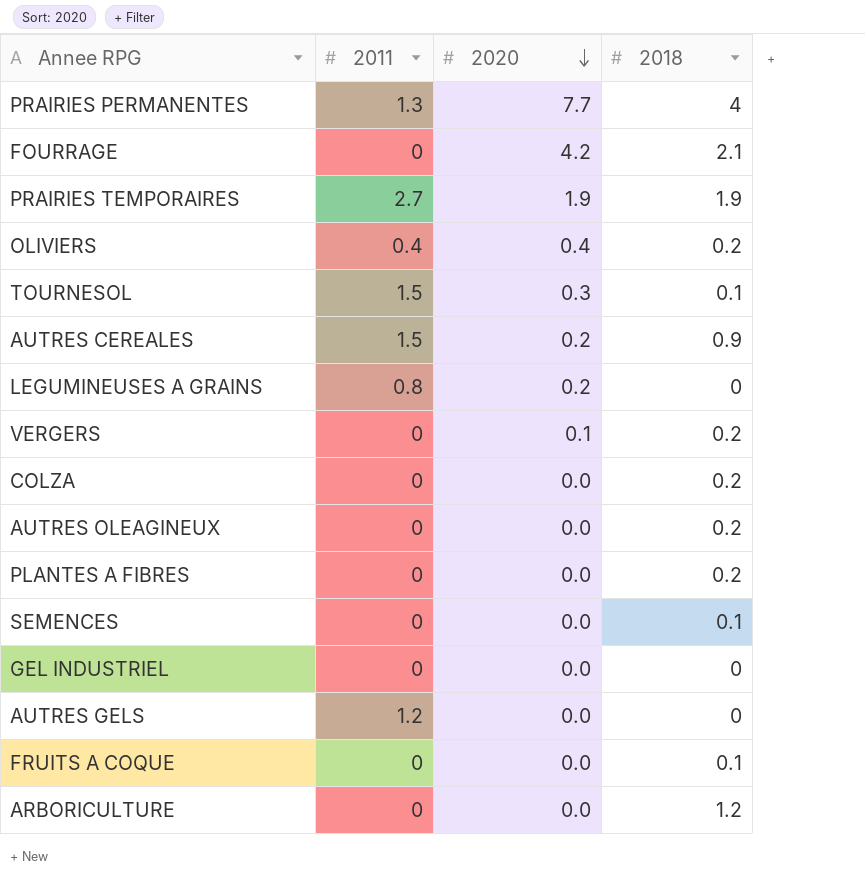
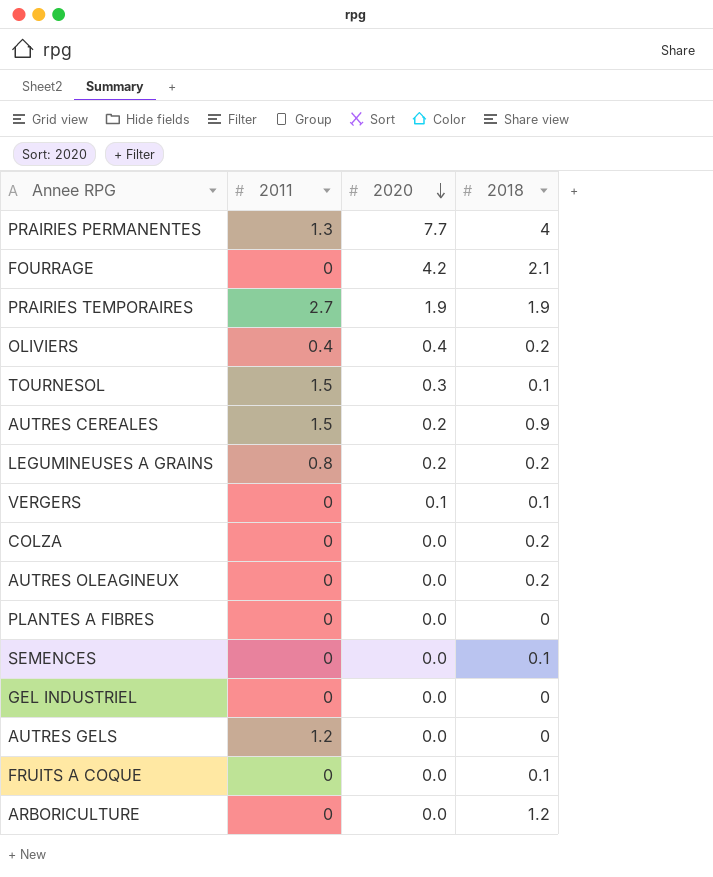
LEGUMINEUSES A GRAINS | 2018: 0 -> 0.2
VERGERS | 2018: 0.2 -> 0.1
PLANTES A FIBRES | 2018: 0.2 -> 0

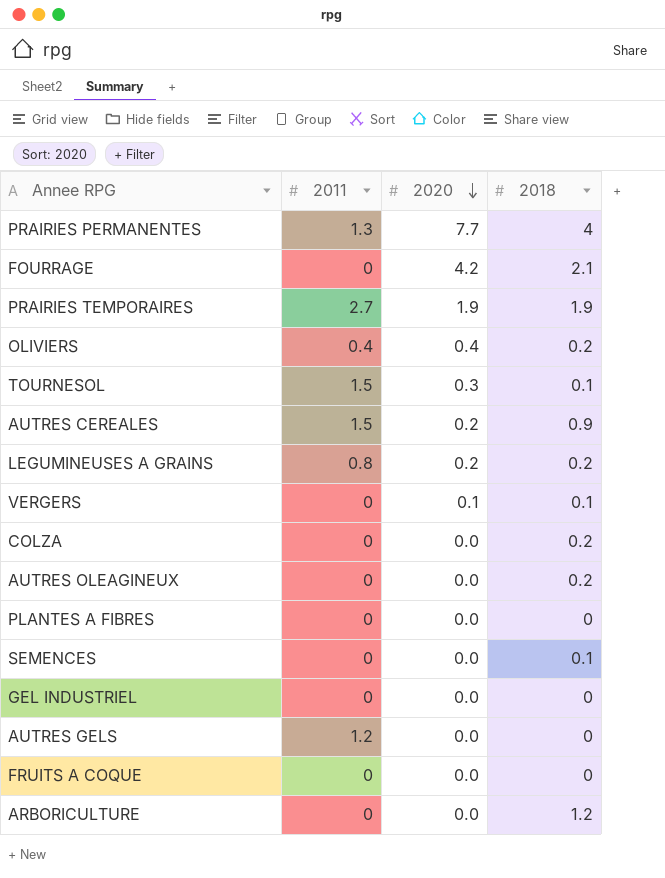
FRUITS A COQUE | 2018: 0.1 -> 0

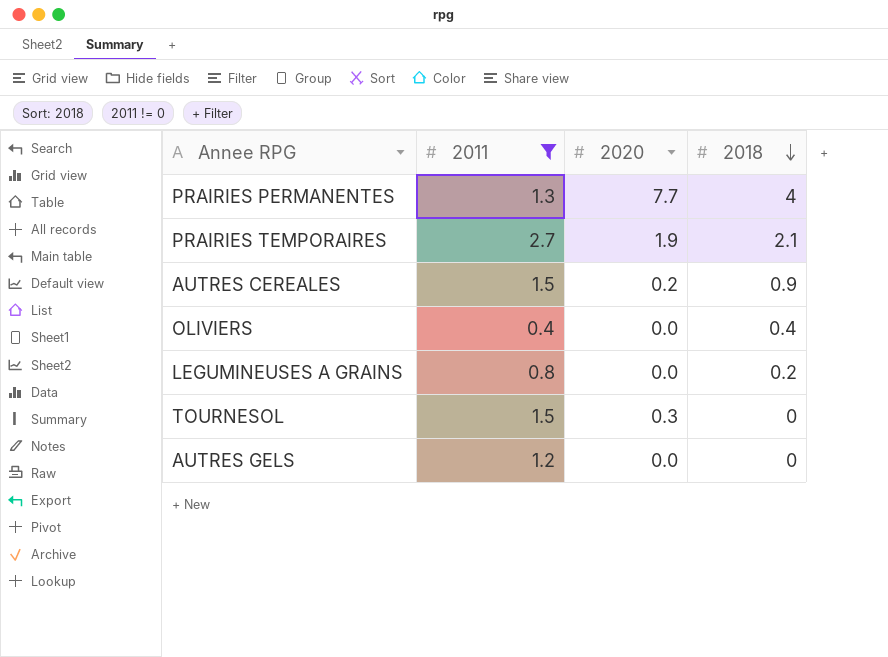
filter: none -> 2011 != 0
row order: 2020 descending -> 2018 descending
PRAIRIES TEMPORAIRES | 2018: 1.9 -> 2.1
OLIVIERS | 2020: 0.4 -> 0.0
OLIVIERS | 2018: 0.2 -> 0.4
LEGUMINEUSES A GRAINS | 2020: 0.2 -> 0.0
TOURNESOL | 2018: 0.1 -> 0

